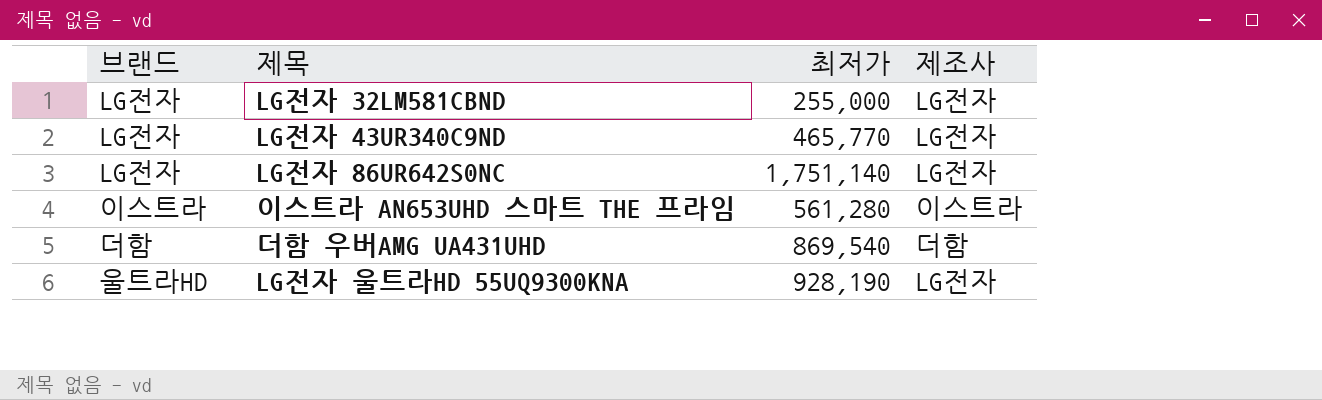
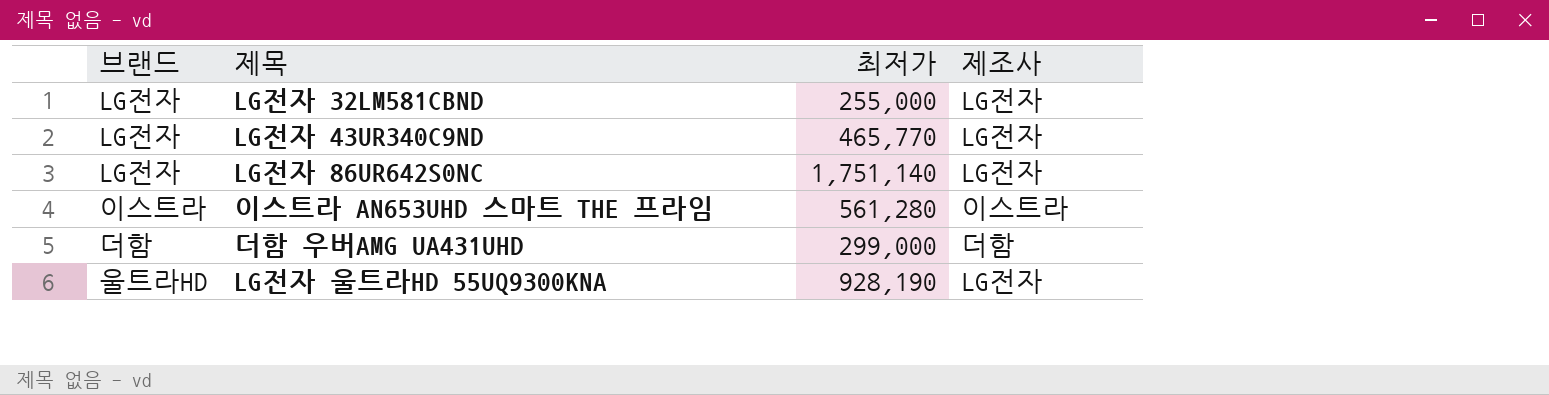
더함 우버AMG UA431UHD | 최저가: 869,540 -> 299,000

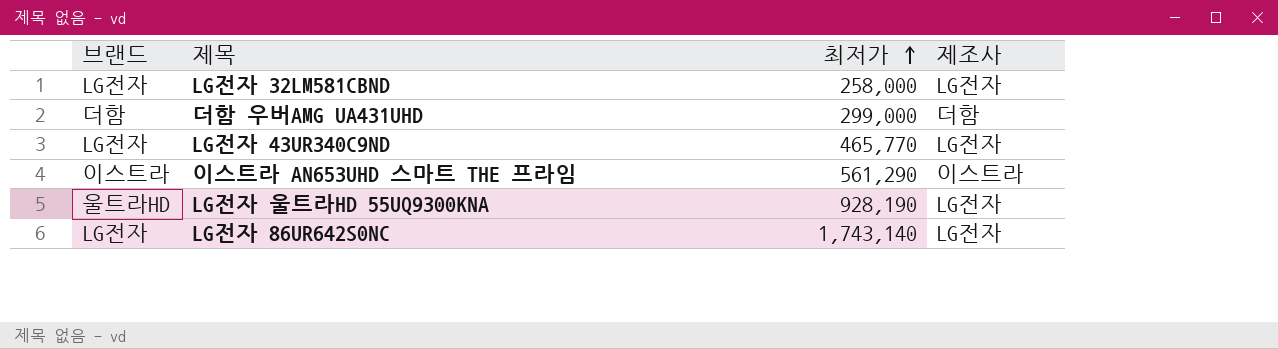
row order: none -> 최저가 ascending
LG전자 32LM581CBND | 최저가: 255,000 -> 258,000
이스트라 AN653UHD 스마트 THE 프라임 | 최저가: 561,280 -> 561,290
LG전자 86UR642S0NC | 최저가: 1,751,140 -> 1,743,140

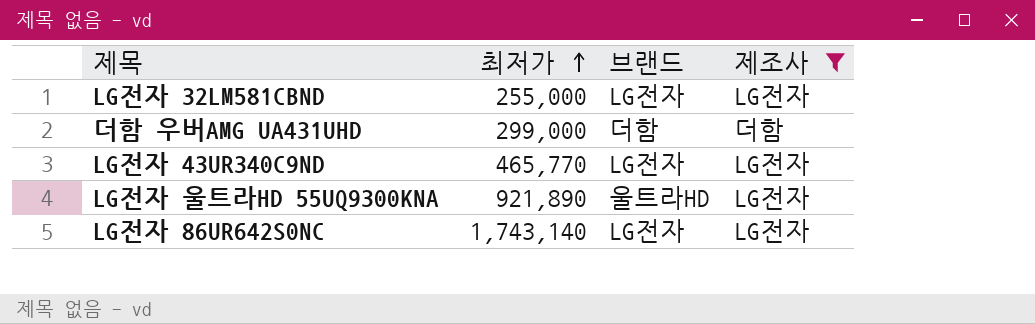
filter: none -> 제조사 != 이스트라
column 브랜드 | position: 1 -> 3
LG전자 32LM581CBND | 최저가: 258,000 -> 255,000
LG전자 울트라HD 55UQ9300KNA | 최저가: 928,190 -> 921,890

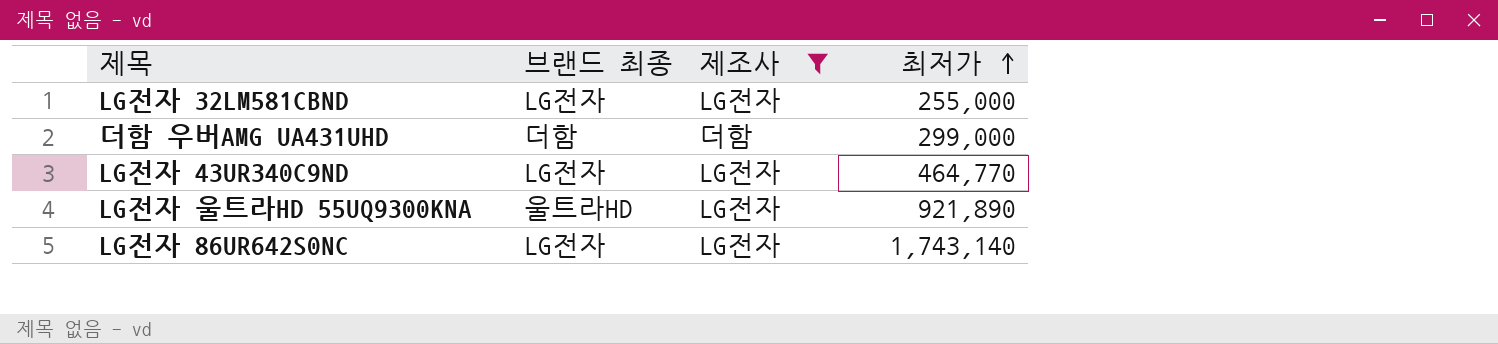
column name: 브랜드 -> 브랜드 최종
column 최저가 | position: 2 -> 4
LG전자 43UR340C9ND | 최저가: 465,770 -> 464,770

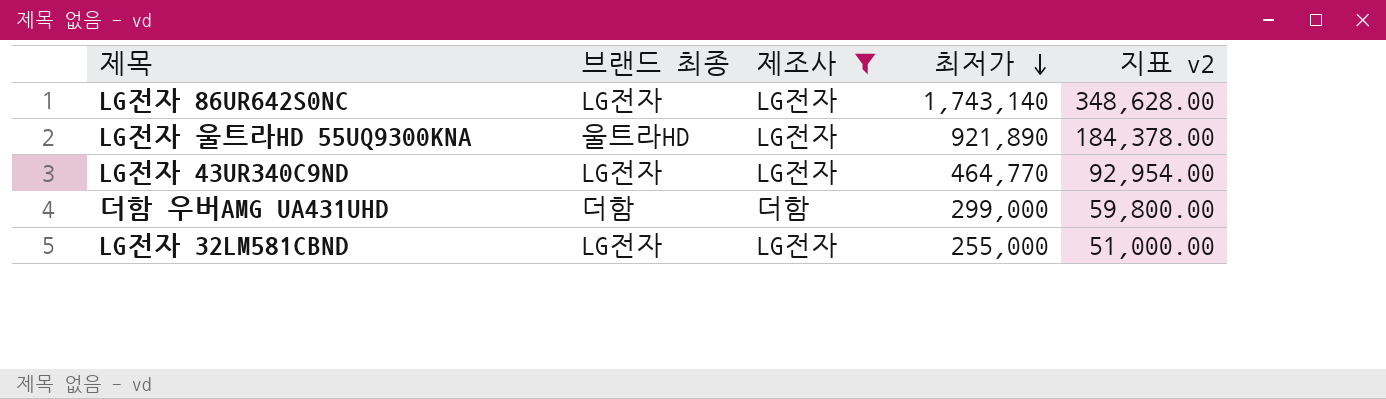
row order: 최저가 ascending -> 최저가 descending
column 지표 v2 | formula: none -> [최저가] * 0.2

